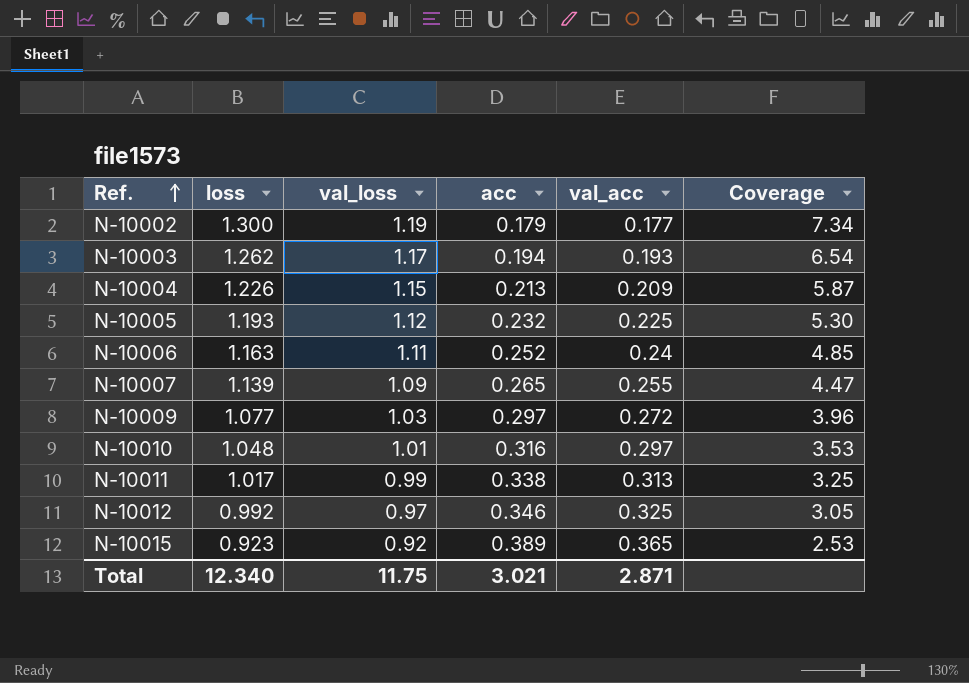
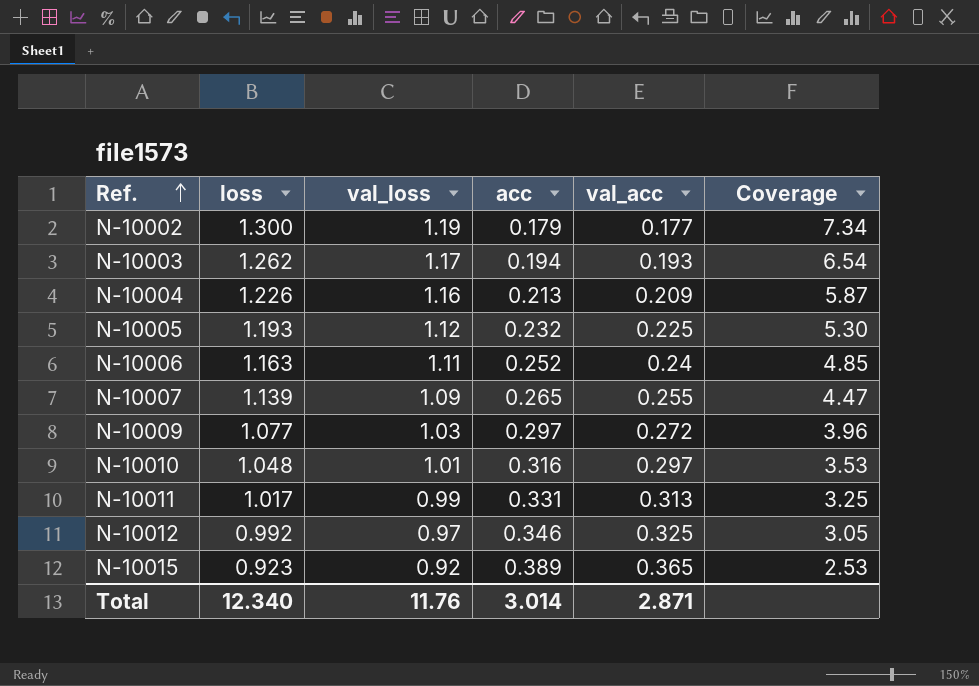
N-10004 | val_loss: 1.15 -> 1.16
N-10011 | acc: 0.338 -> 0.331
Total | val_loss: 11.75 -> 11.76
Total | acc: 3.021 -> 3.014

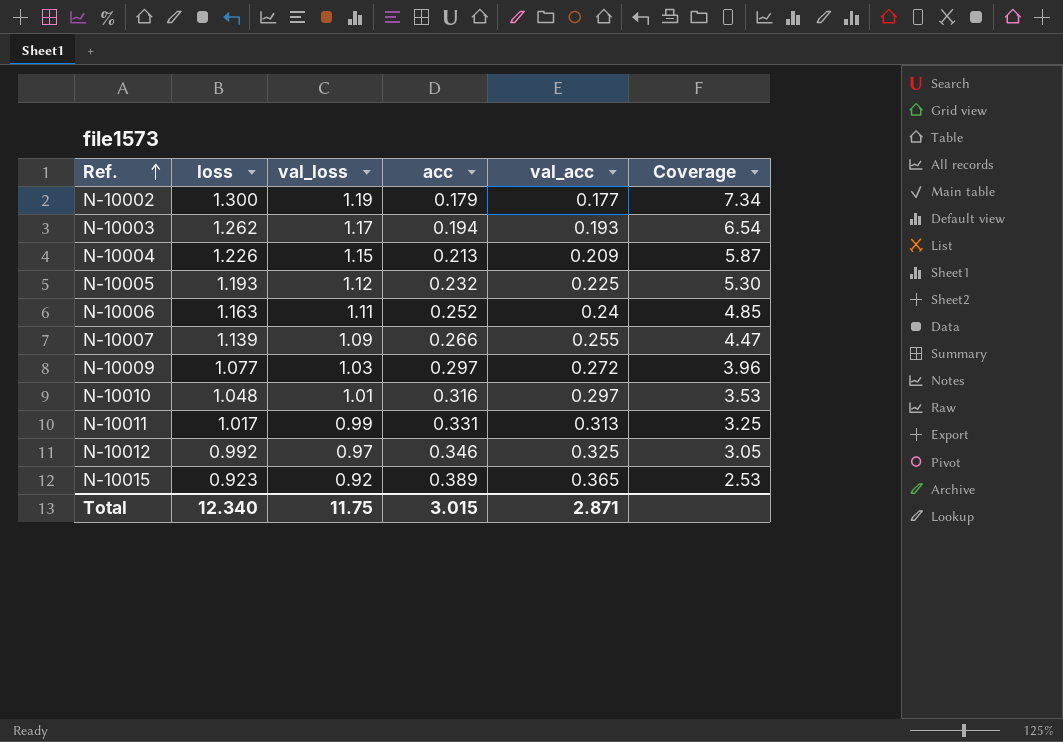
N-10004 | val_loss: 1.16 -> 1.15
N-10007 | acc: 0.265 -> 0.266
Total | val_loss: 11.76 -> 11.75
Total | acc: 3.014 -> 3.015

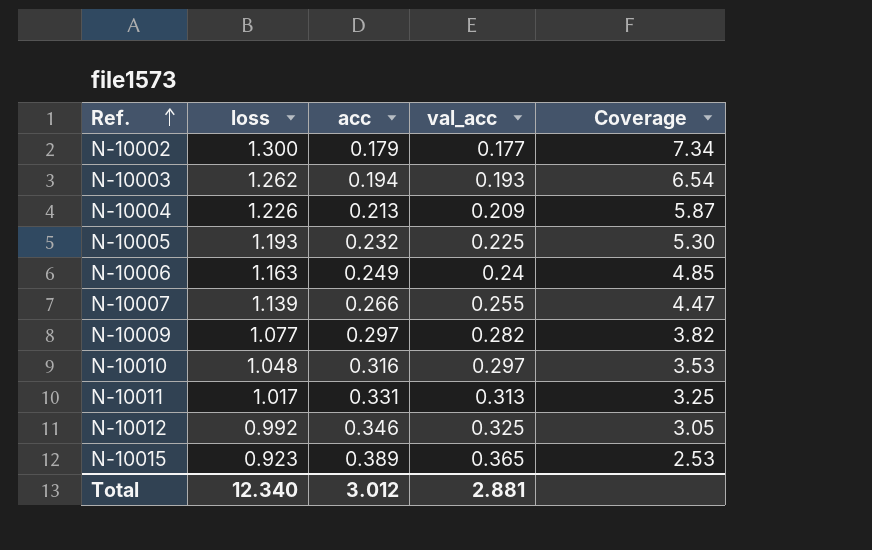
column val_loss | position: 3 -> none
N-10006 | acc: 0.252 -> 0.249
N-10009 | val_acc: 0.272 -> 0.282
N-10009 | Coverage: 3.96 -> 3.82
Total | acc: 3.015 -> 3.012
Total | val_acc: 2.871 -> 2.881

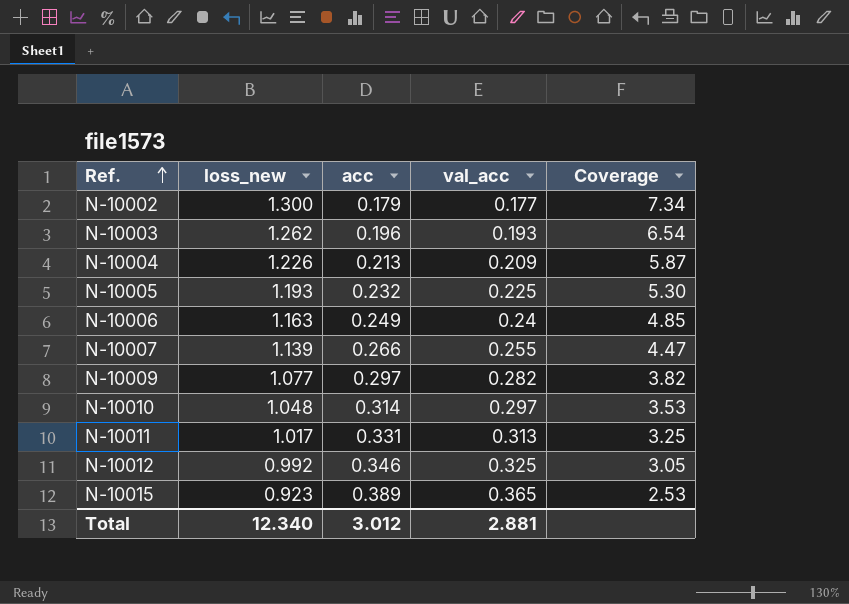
column name: loss -> loss_new
N-10003 | acc: 0.194 -> 0.196
N-10010 | acc: 0.316 -> 0.314

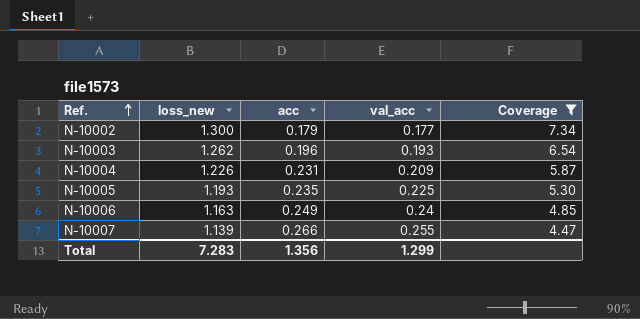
filter: none -> Coverage >= 4.47
N-10004 | acc: 0.213 -> 0.231
N-10005 | acc: 0.232 -> 0.235
Total | loss_new: 12.340 -> 7.283
Total | acc: 3.012 -> 1.356
Total | val_acc: 2.881 -> 1.299

